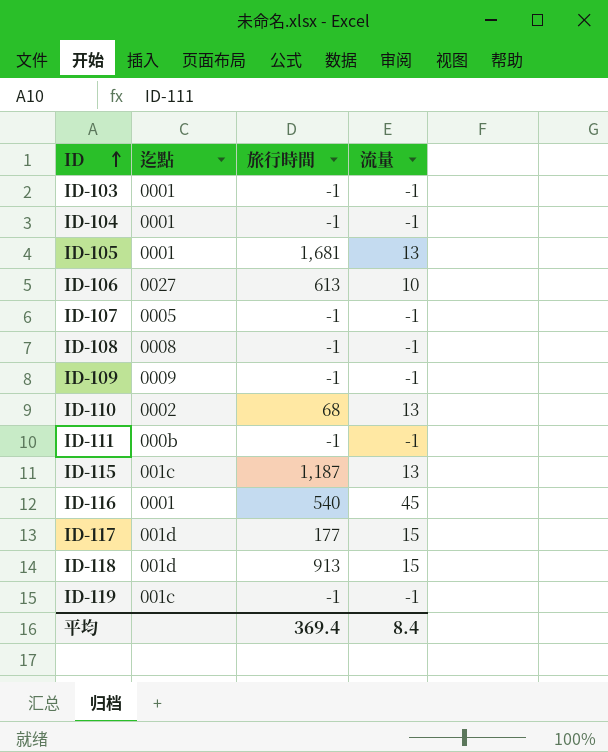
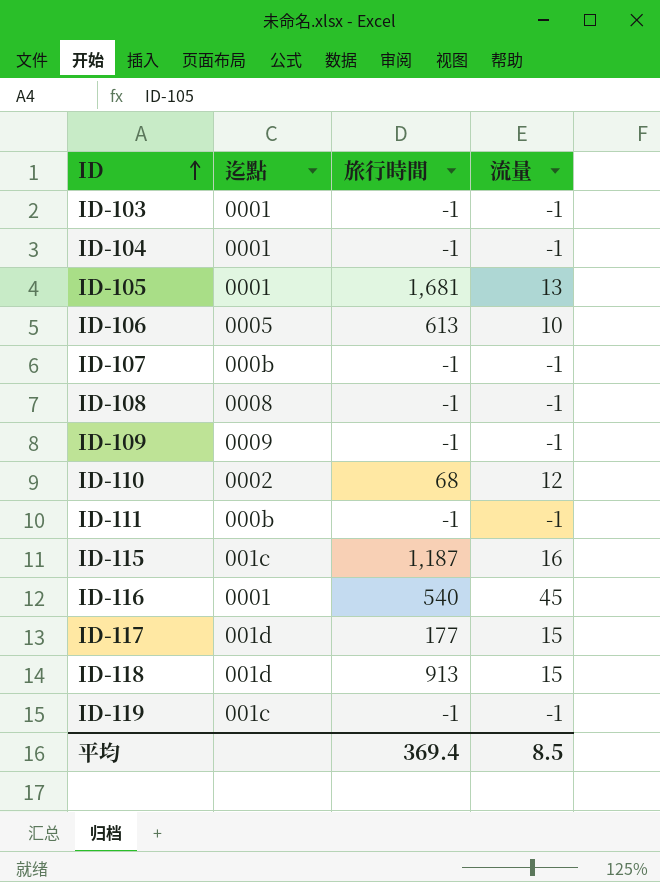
ID-106 | 迄點: 0027 -> 0005
ID-107 | 迄點: 0005 -> 000b
ID-110 | 流量: 13 -> 12
ID-115 | 流量: 13 -> 16
平均 | 流量: 8.4 -> 8.5

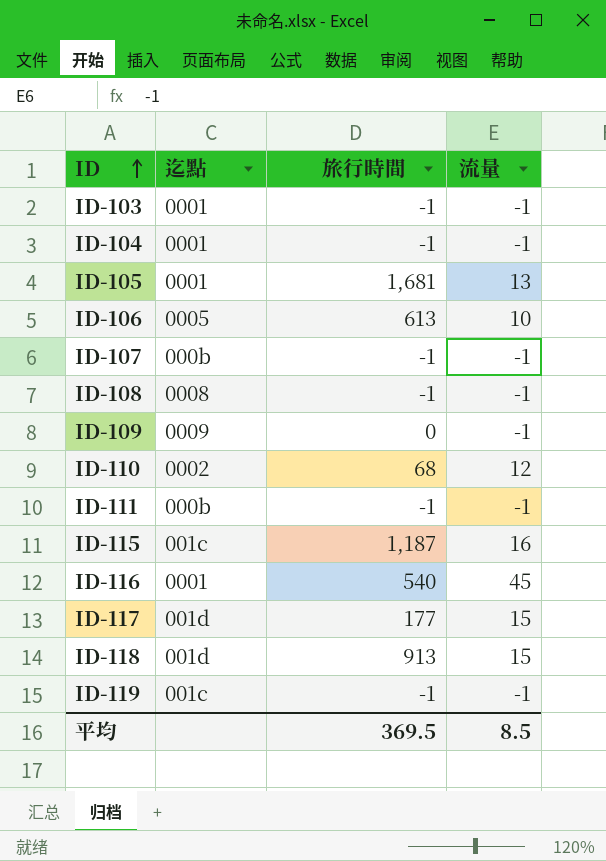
ID-109 | 旅行時間: -1 -> 0
平均 | 旅行時間: 369.4 -> 369.5

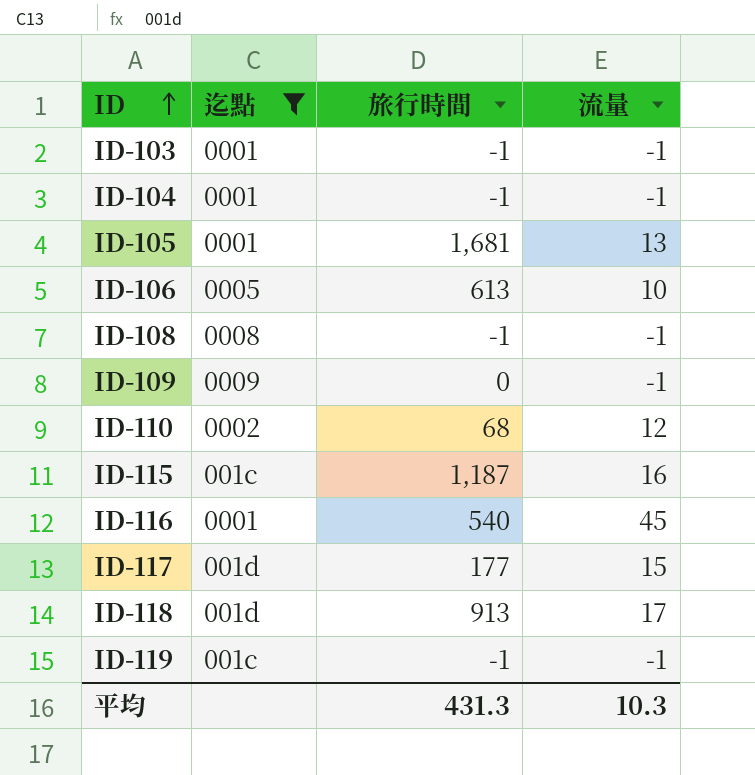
filter: none -> 迄點 != 000b
ID-118 | 流量: 15 -> 17
平均 | 旅行時間: 369.5 -> 431.3
平均 | 流量: 8.5 -> 10.3

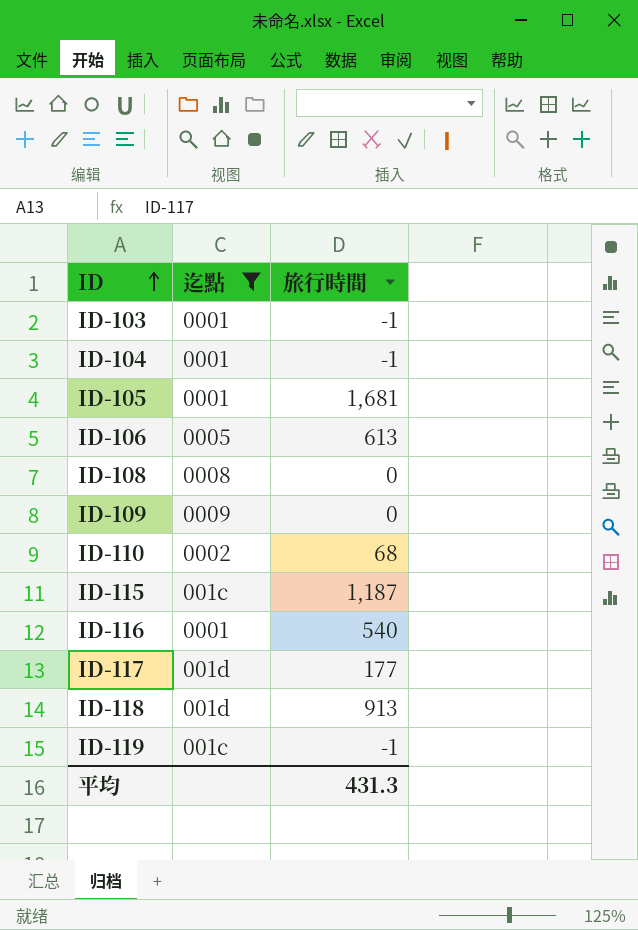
column 流量 | position: 4 -> none
ID-108 | 旅行時間: -1 -> 0

